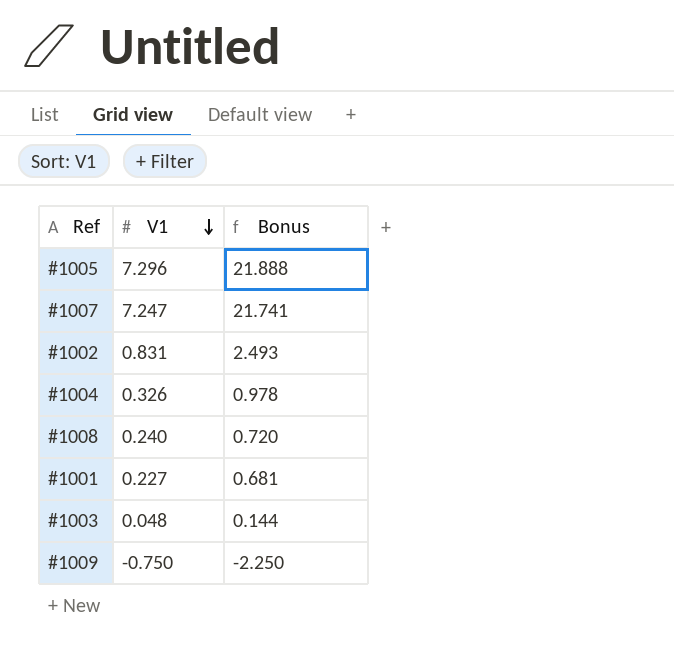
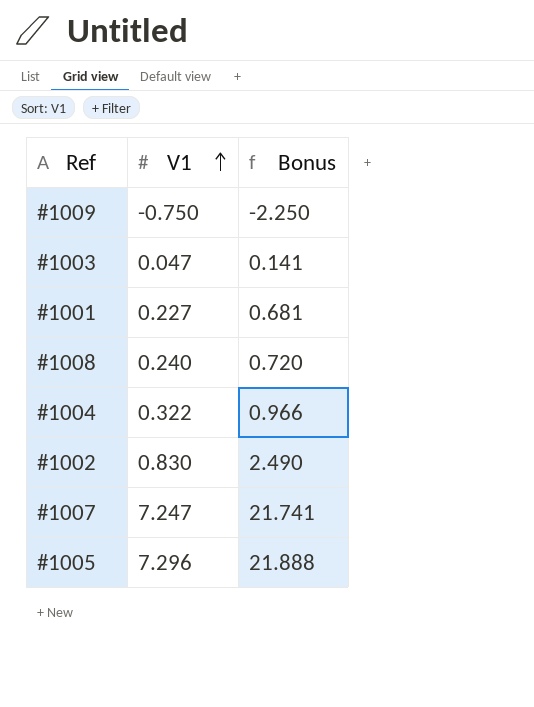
row order: V1 descending -> V1 ascending
#1003 | V1: 0.048 -> 0.047
#1003 | Bonus: 0.144 -> 0.141
#1004 | V1: 0.326 -> 0.322
#1004 | Bonus: 0.978 -> 0.966
#1002 | V1: 0.831 -> 0.830
#1002 | Bonus: 2.493 -> 2.490

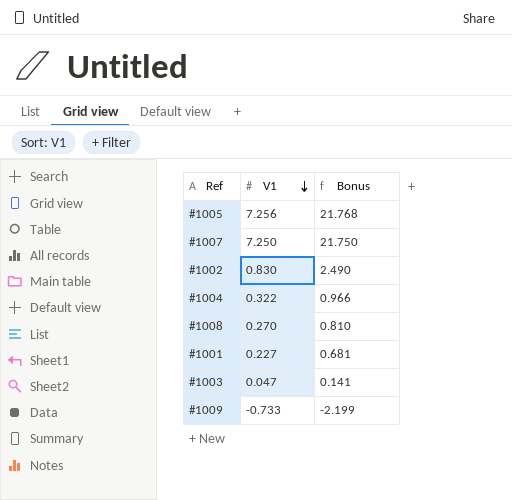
row order: V1 ascending -> V1 descending
#1005 | V1: 7.296 -> 7.256
#1005 | Bonus: 21.888 -> 21.768
#1007 | V1: 7.247 -> 7.250
#1007 | Bonus: 21.741 -> 21.750
#1008 | V1: 0.240 -> 0.270
#1008 | Bonus: 0.720 -> 0.810
#1009 | V1: -0.750 -> -0.733
#1009 | Bonus: -2.250 -> -2.199

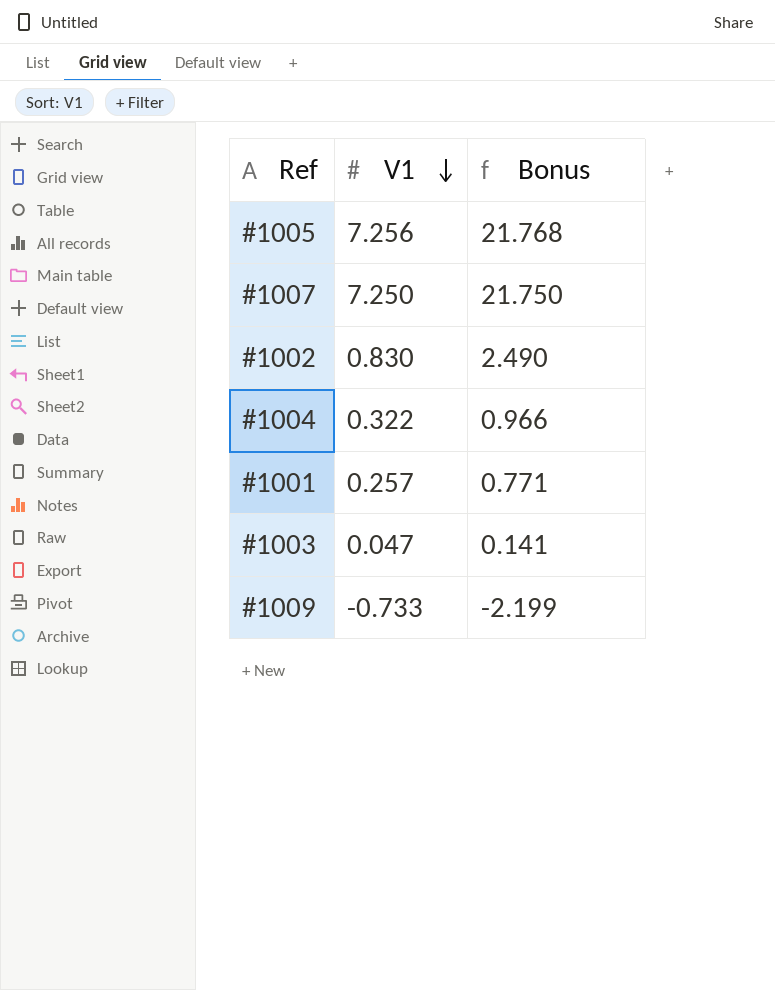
row #1008: 0.270 | 0.810 -> none
#1001 | V1: 0.227 -> 0.257
#1001 | Bonus: 0.681 -> 0.771

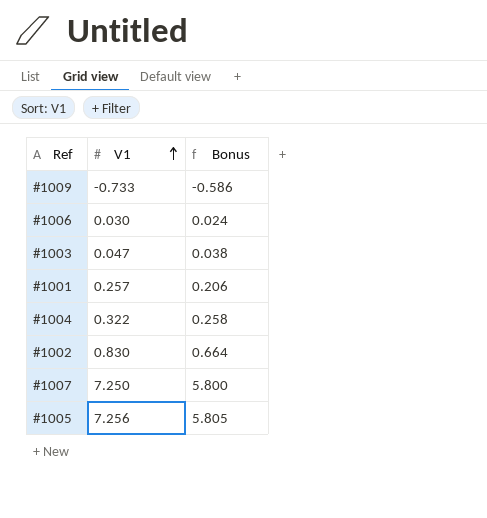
row order: V1 descending -> V1 ascending
column Bonus | formula: [V1] * 3 -> [V1] * 0.8
row #1006: none -> 0.030 | 0.024

